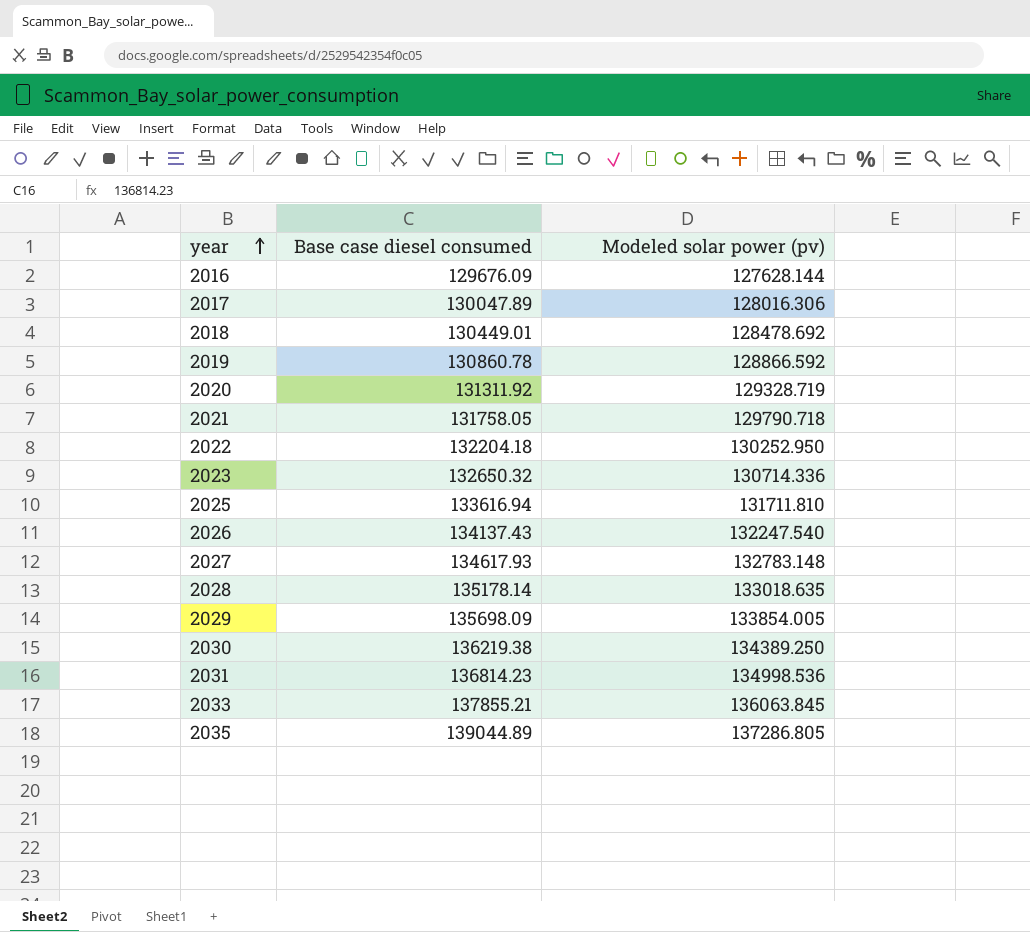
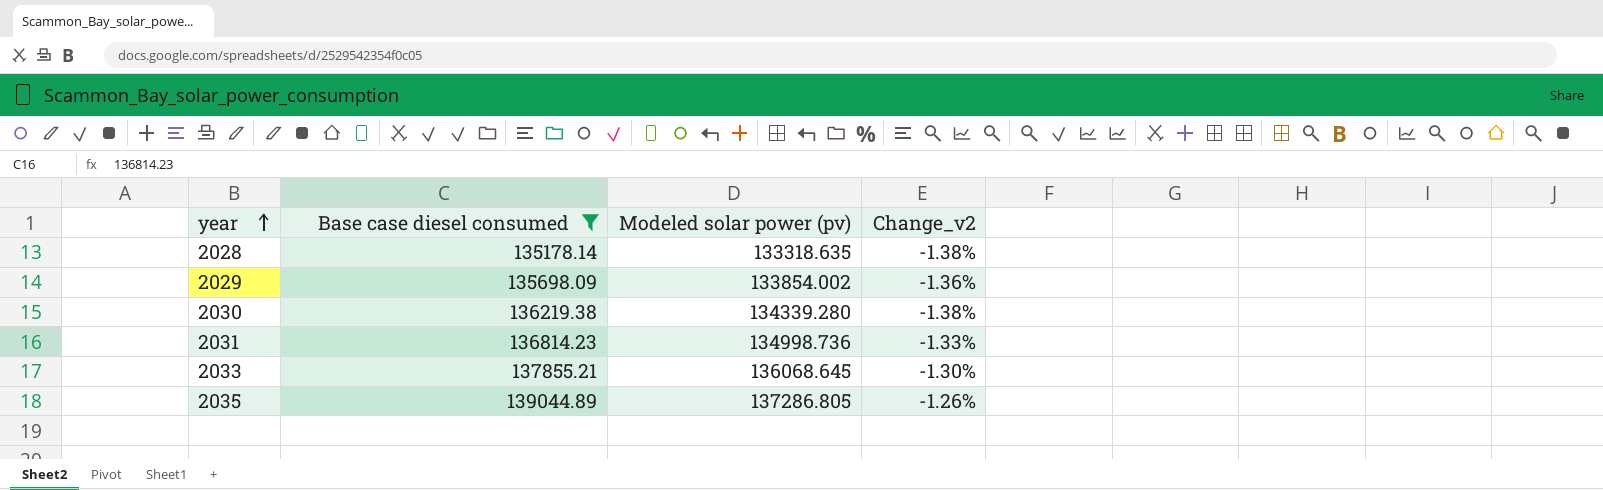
filter: none -> Base case diesel consumed >= 135178.14
column Change_v2 | formula: none -> ([Modeled solar power (pv)] - [Base case diesel consumed]) / [Base case diesel consumed]
2028 | Modeled solar power (pv): 133018.635 -> 133318.635
2029 | Modeled solar power (pv): 133854.005 -> 133854.002
2030 | Modeled solar power (pv): 134389.250 -> 134339.280
2031 | Modeled solar power (pv): 134998.536 -> 134998.736
2033 | Modeled solar power (pv): 136063.845 -> 136068.645

